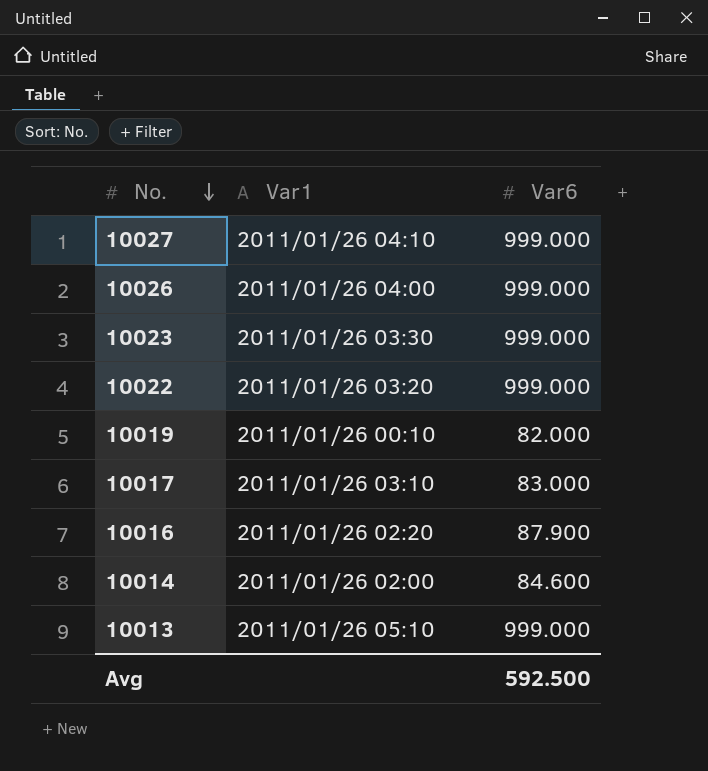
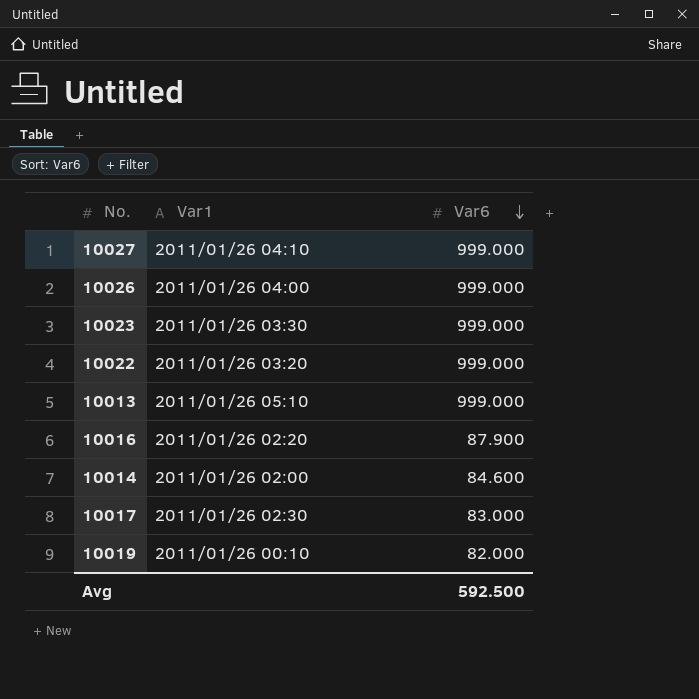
row order: No. descending -> Var6 descending
10017 | Var1: 2011/01/26 03:10 -> 2011/01/26 02:30

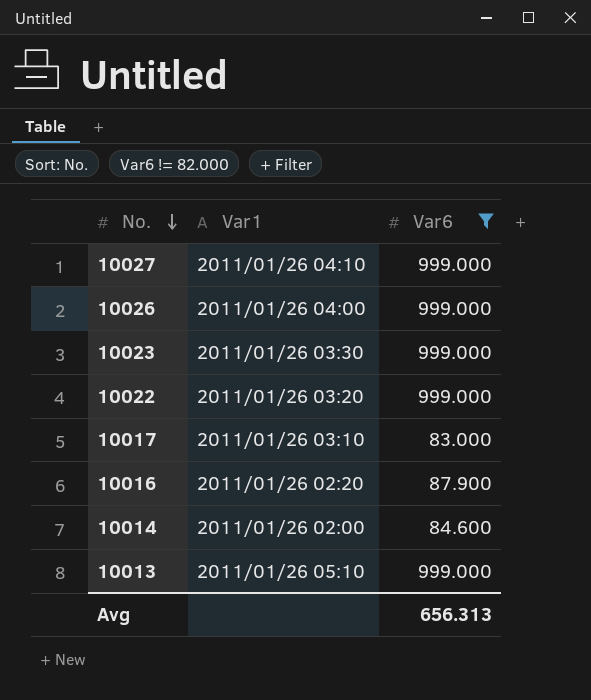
filter: none -> Var6 != 82.000
row order: Var6 descending -> No. descending
10017 | Var1: 2011/01/26 02:30 -> 2011/01/26 03:10
Avg | Var6: 592.500 -> 656.313

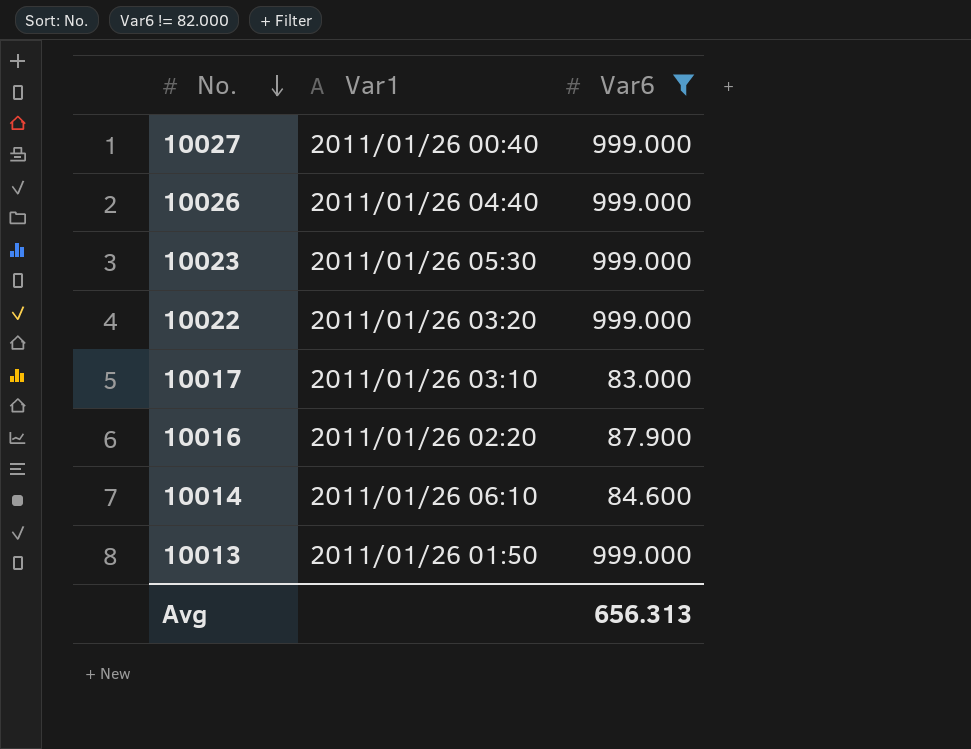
10027 | Var1: 2011/01/26 04:10 -> 2011/01/26 00:40
10026 | Var1: 2011/01/26 04:00 -> 2011/01/26 04:40
10023 | Var1: 2011/01/26 03:30 -> 2011/01/26 05:30
10014 | Var1: 2011/01/26 02:00 -> 2011/01/26 06:10
10013 | Var1: 2011/01/26 05:10 -> 2011/01/26 01:50

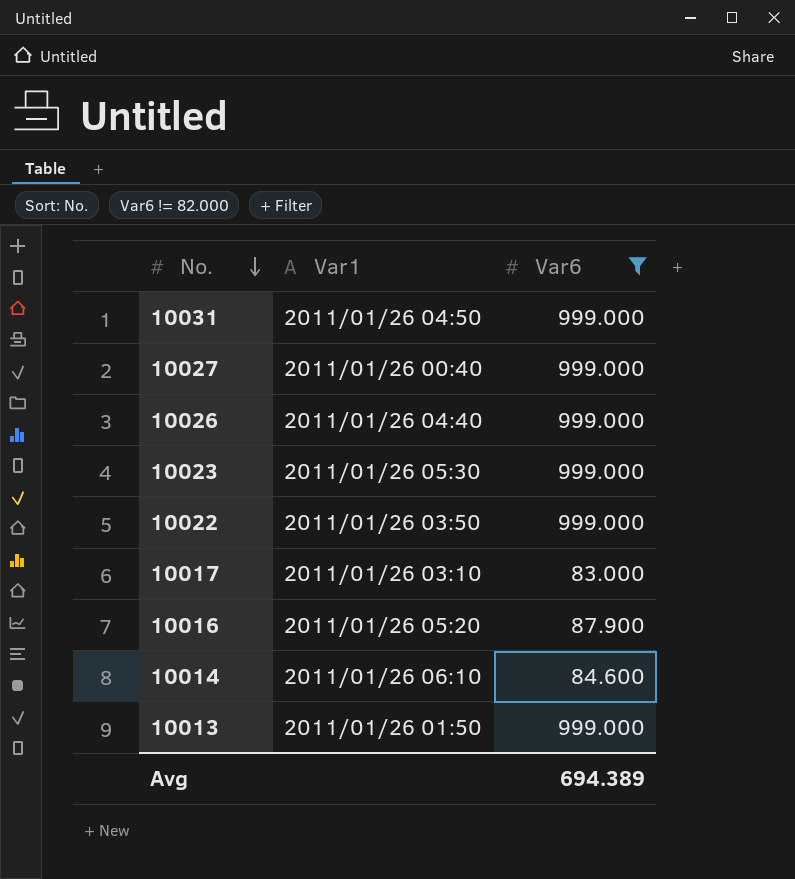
row 10031: none -> 2011/01/26 04:50 | 999.000
10022 | Var1: 2011/01/26 03:20 -> 2011/01/26 03:50
10016 | Var1: 2011/01/26 02:20 -> 2011/01/26 05:20
Avg | Var6: 656.313 -> 694.389

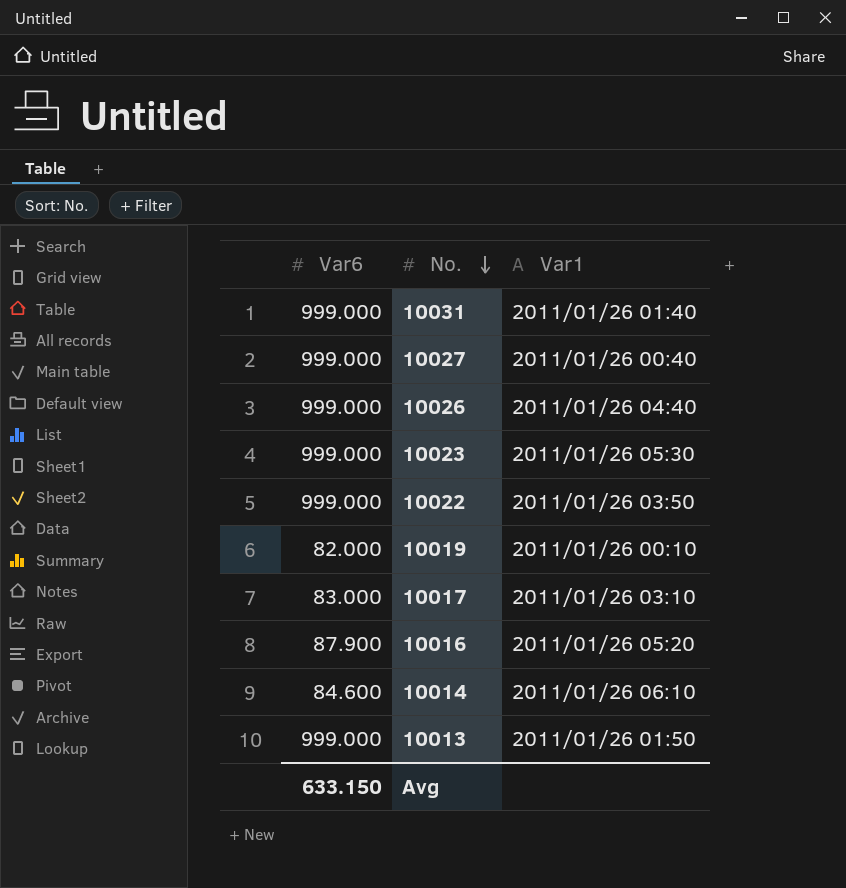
filter: Var6 != 82.000 -> none
column Var6 | position: 3 -> 1
10031 | Var1: 2011/01/26 04:50 -> 2011/01/26 01:40
Avg | Var6: 694.389 -> 633.150

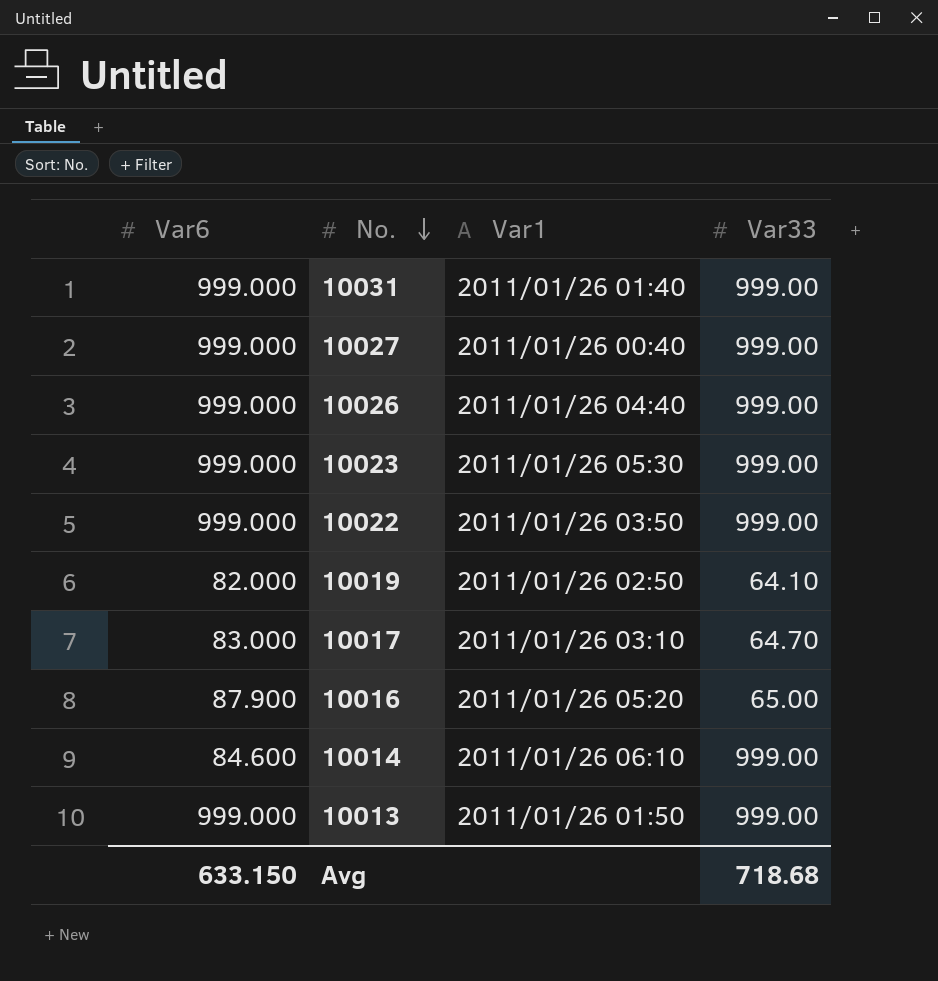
column Var33 | position: none -> 4
10019 | Var1: 2011/01/26 00:10 -> 2011/01/26 02:50

